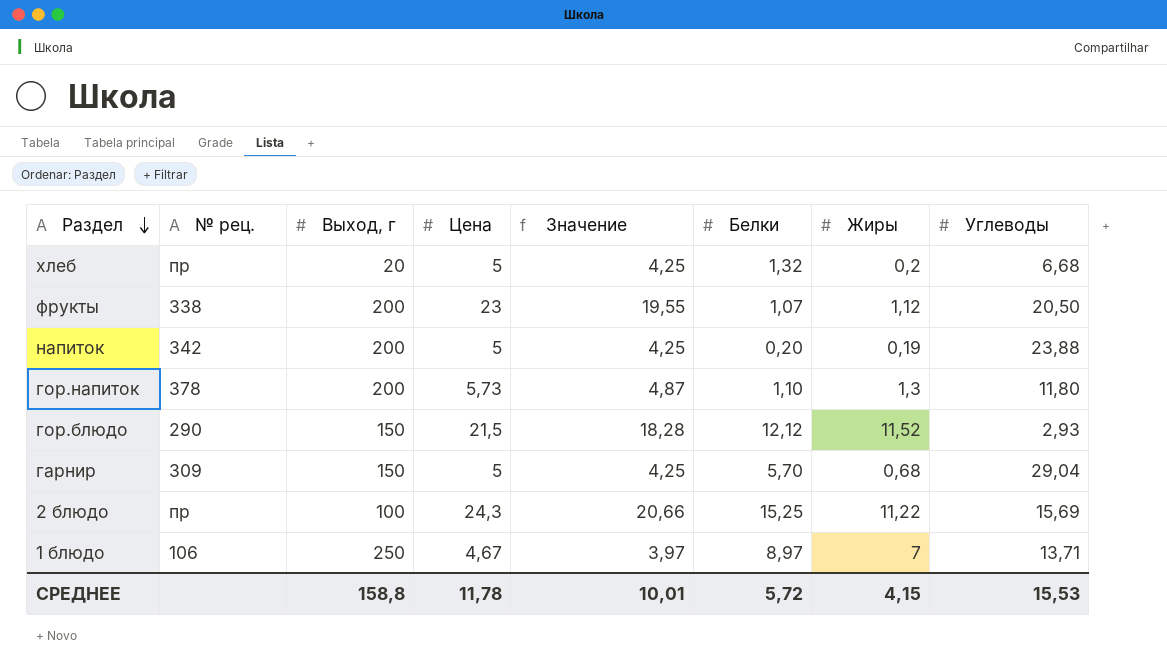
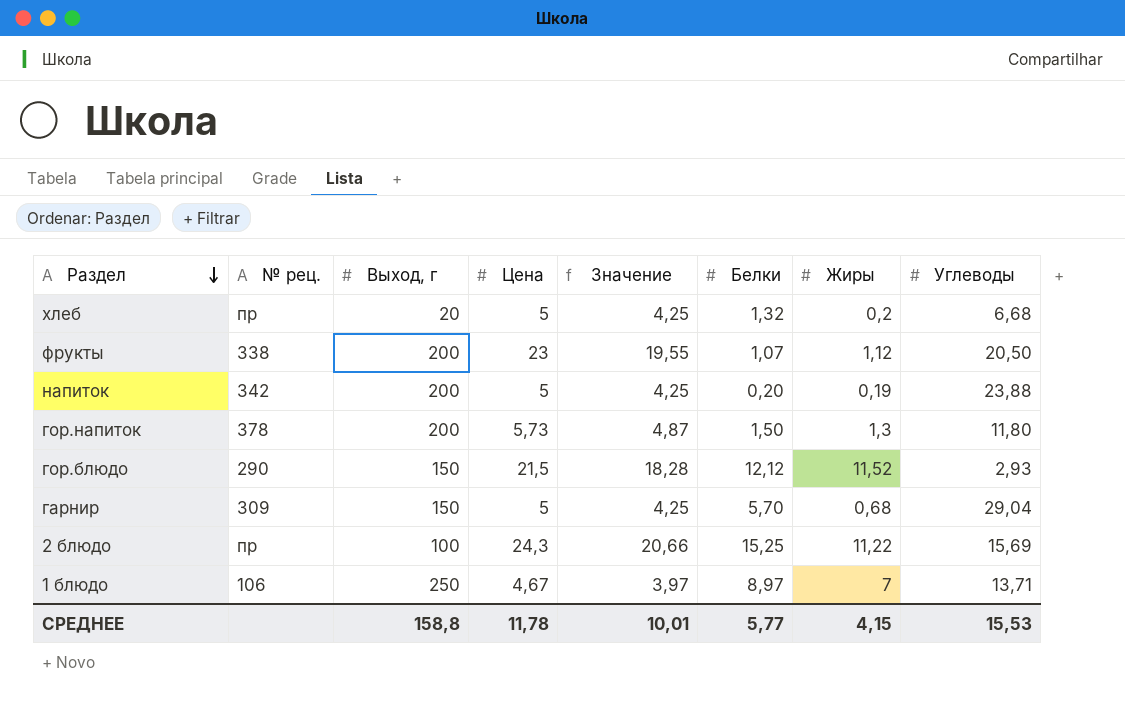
гор.напиток | Белки: 1,10 -> 1,50
СРЕДНЕЕ | Белки: 5,72 -> 5,77

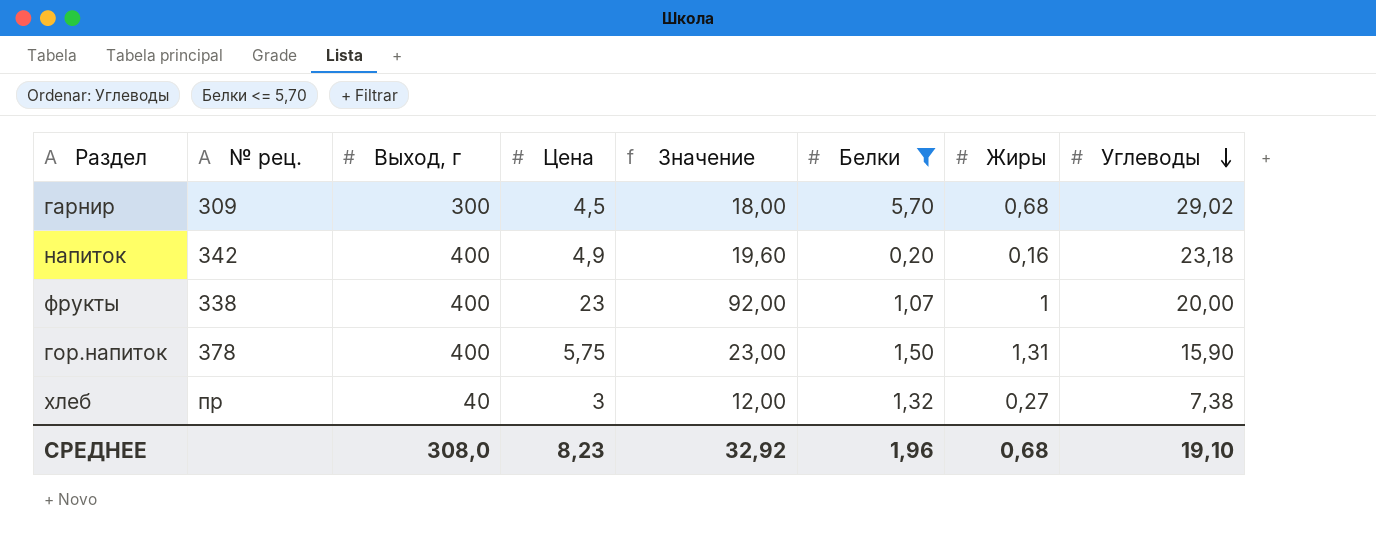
filter: none -> Белки <= 5,70
row order: Раздел descending -> Углеводы descending
column Значение | formula: [Цена] * 0,85 -> [Цена] * 4
гарнир | Выход, г: 150 -> 300
гарнир | Цена: 5 -> 4,5
гарнир | Углеводы: 29,04 -> 29,02
напиток | Выход, г: 200 -> 400
напиток | Цена: 5 -> 4,9
напиток | Жиры: 0,19 -> 0,16
напиток | Углеводы: 23,88 -> 23,18
фрукты | Выход, г: 200 -> 400
фрукты | Жиры: 1,12 -> 1
фрукты | Углеводы: 20,50 -> 20,00
гор.напиток | Выход, г: 200 -> 400
гор.напиток | Цена: 5,73 -> 5,75
гор.напиток | Жиры: 1,3 -> 1,31
гор.напиток | Углеводы: 11,80 -> 15,90
хлеб | Выход, г: 20 -> 40
хлеб | Цена: 5 -> 3
хлеб | Жиры: 0,2 -> 0,27
хлеб | Углеводы: 6,68 -> 7,38
СРЕДНЕЕ | Выход, г: 158,8 -> 308,0
СРЕДНЕЕ | Цена: 11,78 -> 8,23
СРЕДНЕЕ | Значение: 10,01 -> 32,92
СРЕДНЕЕ | Белки: 5,77 -> 1,96
СРЕДНЕЕ | Жиры: 4,15 -> 0,68
СРЕДНЕЕ | Углеводы: 15,53 -> 19,10

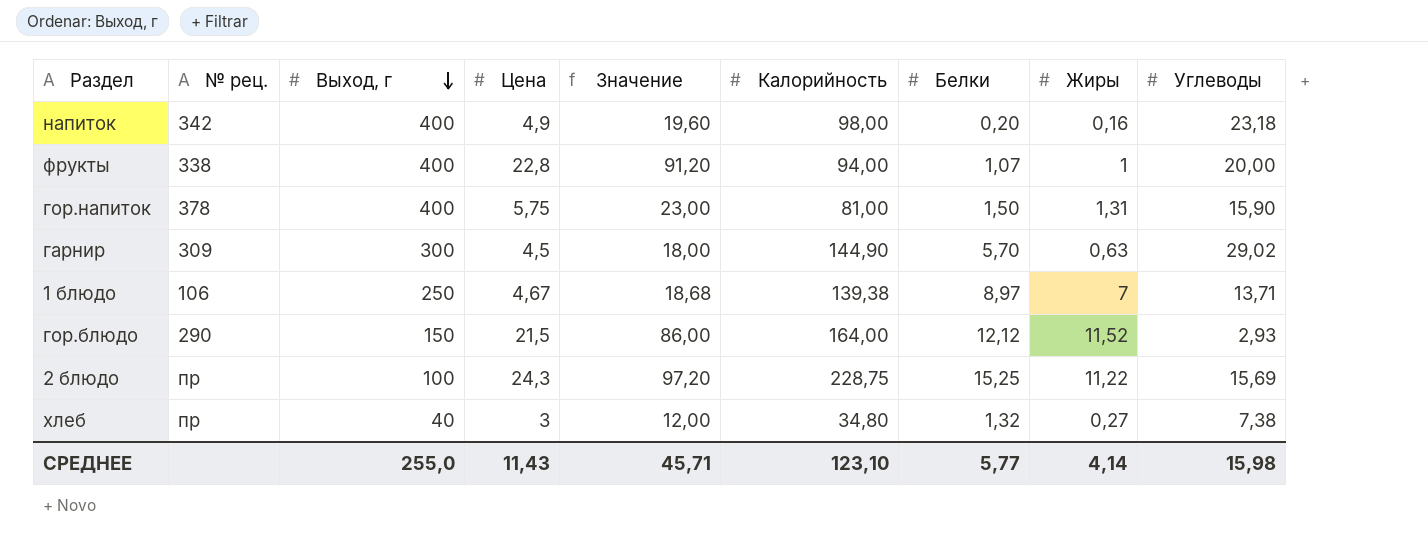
filter: Белки <= 5,70 -> none
row order: Углеводы descending -> Выход, г descending
column Калорийность | position: none -> 6
фрукты | Цена: 23 -> 22,8
фрукты | Значение: 92,00 -> 91,20
гарнир | Жиры: 0,68 -> 0,63
СРЕДНЕЕ | Выход, г: 308,0 -> 255,0
СРЕДНЕЕ | Цена: 8,23 -> 11,43
СРЕДНЕЕ | Значение: 32,92 -> 45,71
СРЕДНЕЕ | Белки: 1,96 -> 5,77
СРЕДНЕЕ | Жиры: 0,68 -> 4,14
СРЕДНЕЕ | Углеводы: 19,10 -> 15,98

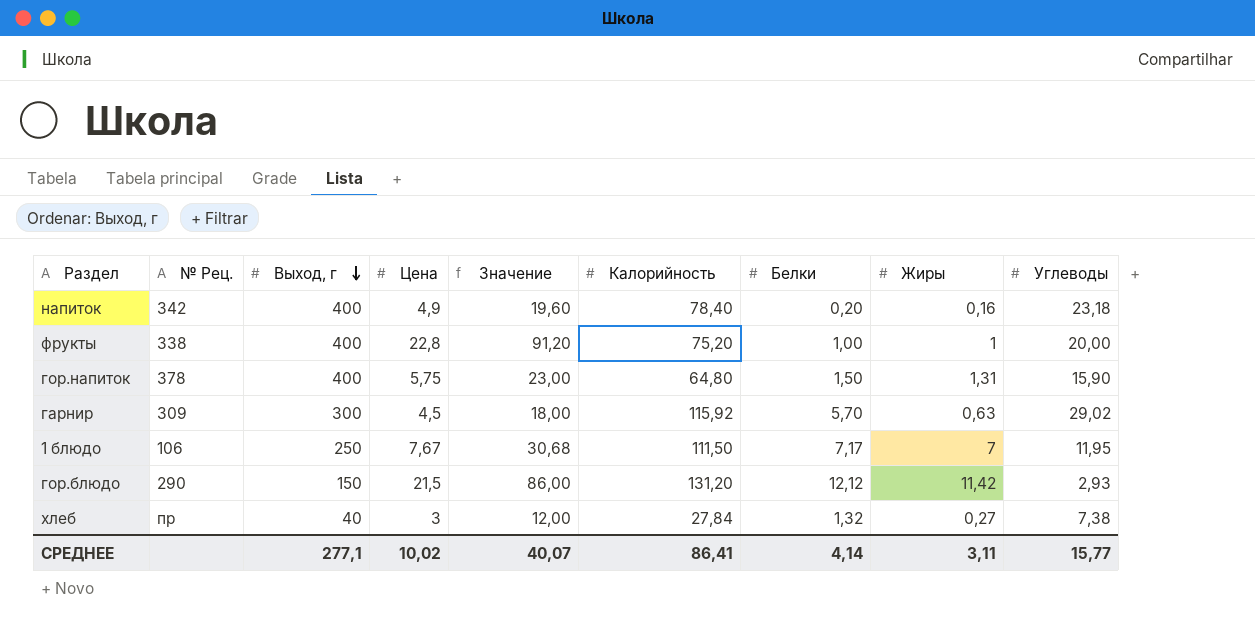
column name: № рец. -> № Рец.
row 2 блюдо: пр | 100 | 24,3 | 97,20 | 228,75 | 15,25 | 11,22 | 15,69 -> none
напиток | Калорийность: 98,00 -> 78,40
фрукты | Калорийность: 94,00 -> 75,20
фрукты | Белки: 1,07 -> 1,00
гор.напиток | Калорийность: 81,00 -> 64,80
гарнир | Калорийность: 144,90 -> 115,92
1 блюдо | Цена: 4,67 -> 7,67
1 блюдо | Значение: 18,68 -> 30,68
1 блюдо | Калорийность: 139,38 -> 111,50
1 блюдо | Белки: 8,97 -> 7,17
1 блюдо | Углеводы: 13,71 -> 11,95
гор.блюдо | Калорийность: 164,00 -> 131,20
гор.блюдо | Жиры: 11,52 -> 11,42
хлеб | Калорийность: 34,80 -> 27,84
СРЕДНЕЕ | Выход, г: 255,0 -> 277,1
СРЕДНЕЕ | Цена: 11,43 -> 10,02
СРЕДНЕЕ | Значение: 45,71 -> 40,07
СРЕДНЕЕ | Калорийность: 123,10 -> 86,41
СРЕДНЕЕ | Белки: 5,77 -> 4,14
СРЕДНЕЕ | Жиры: 4,14 -> 3,11
СРЕДНЕЕ | Углеводы: 15,98 -> 15,77

